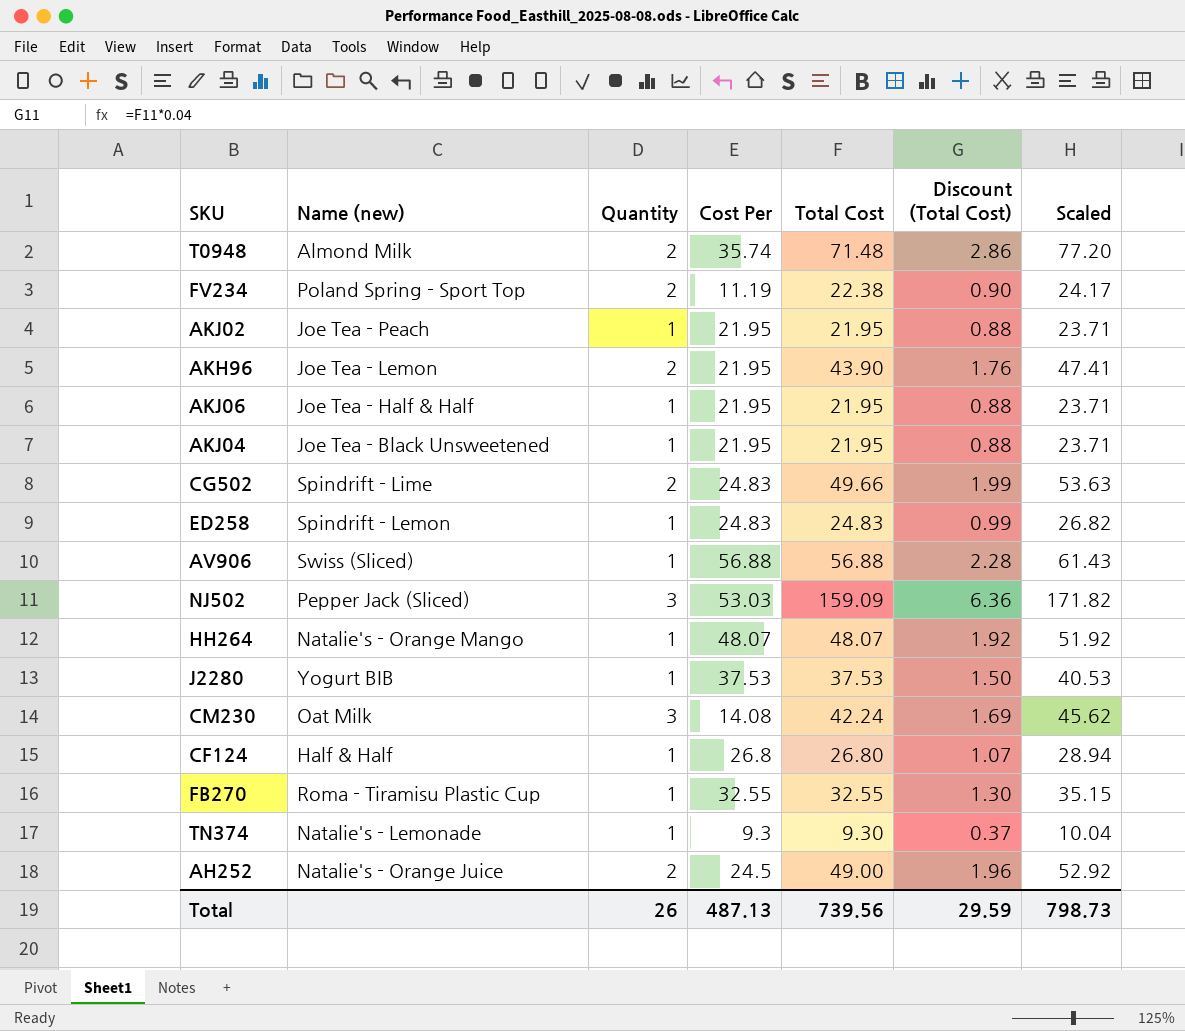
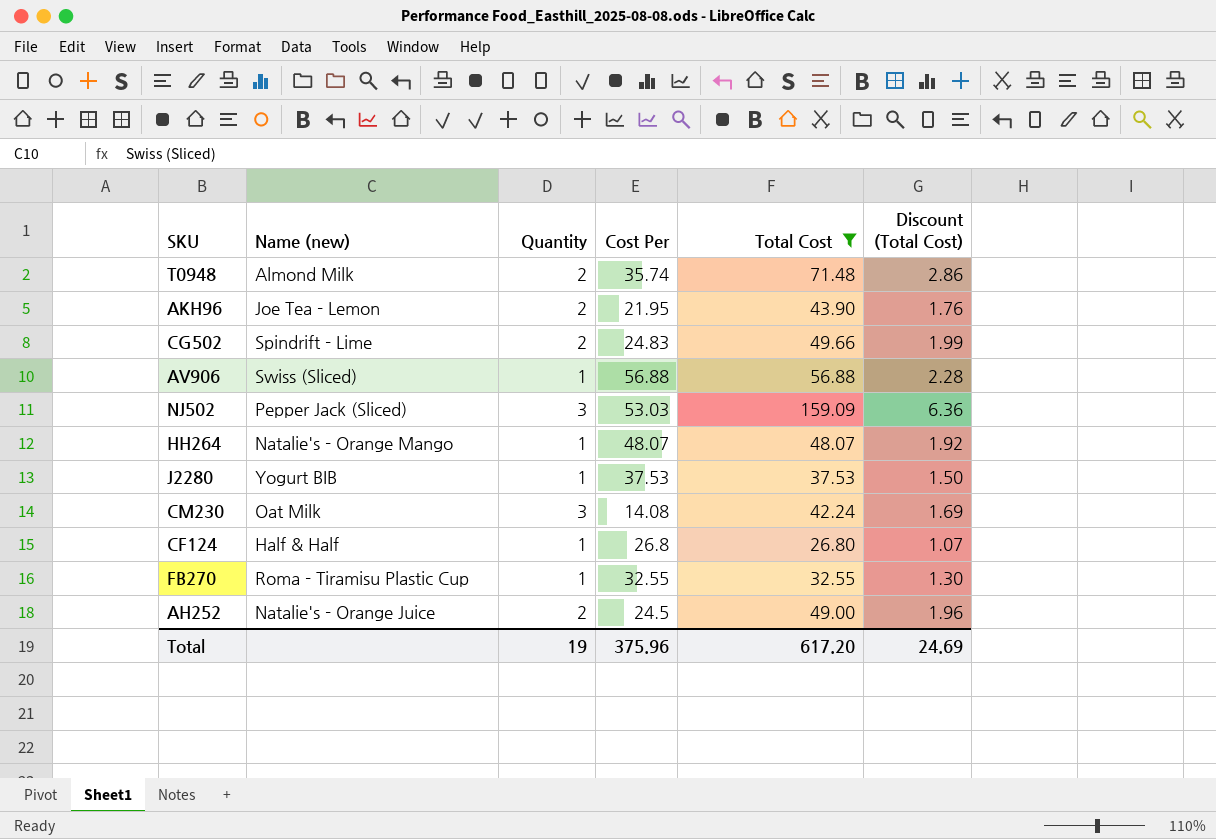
filter: none -> Total Cost >= 26.80
column Scaled | formula: [Total Cost] * 1.08 -> none
Total | Quantity: 26 -> 19
Total | Cost Per: 487.13 -> 375.96
Total | Total Cost: 739.56 -> 617.20
Total | Discount (Total Cost): 29.59 -> 24.69

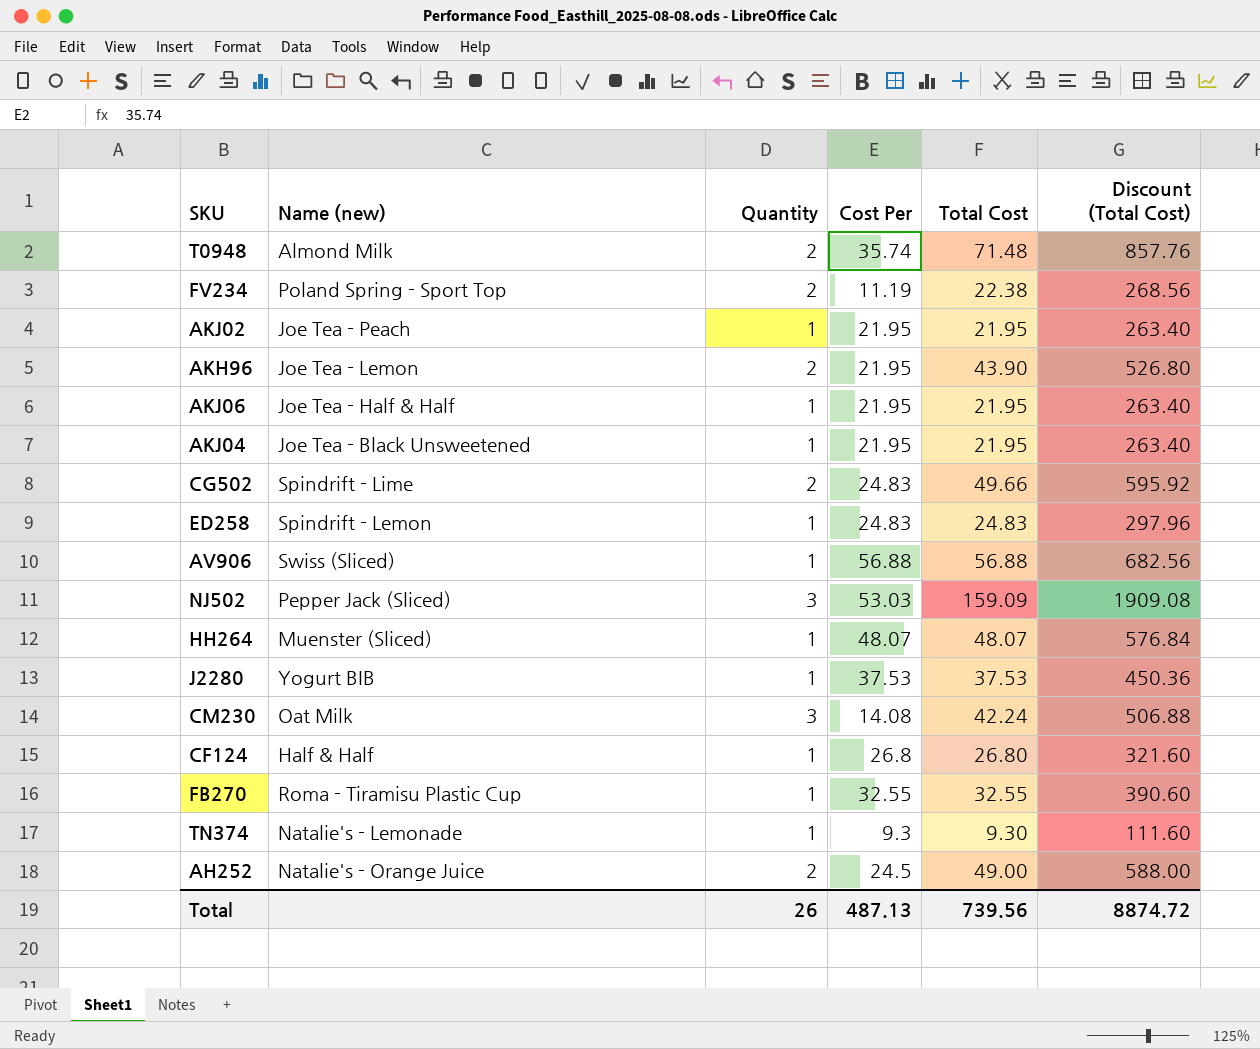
filter: Total Cost >= 26.80 -> none
column Discount (Total Cost) | formula: [Total Cost] * 0.04 -> [Total Cost] * 12
HH264 | Name (new): Natalie's - Orange Mango -> Muenster (Sliced)
Total | Quantity: 19 -> 26
Total | Cost Per: 375.96 -> 487.13
Total | Total Cost: 617.20 -> 739.56
Total | Discount (Total Cost): 24.69 -> 8874.72

